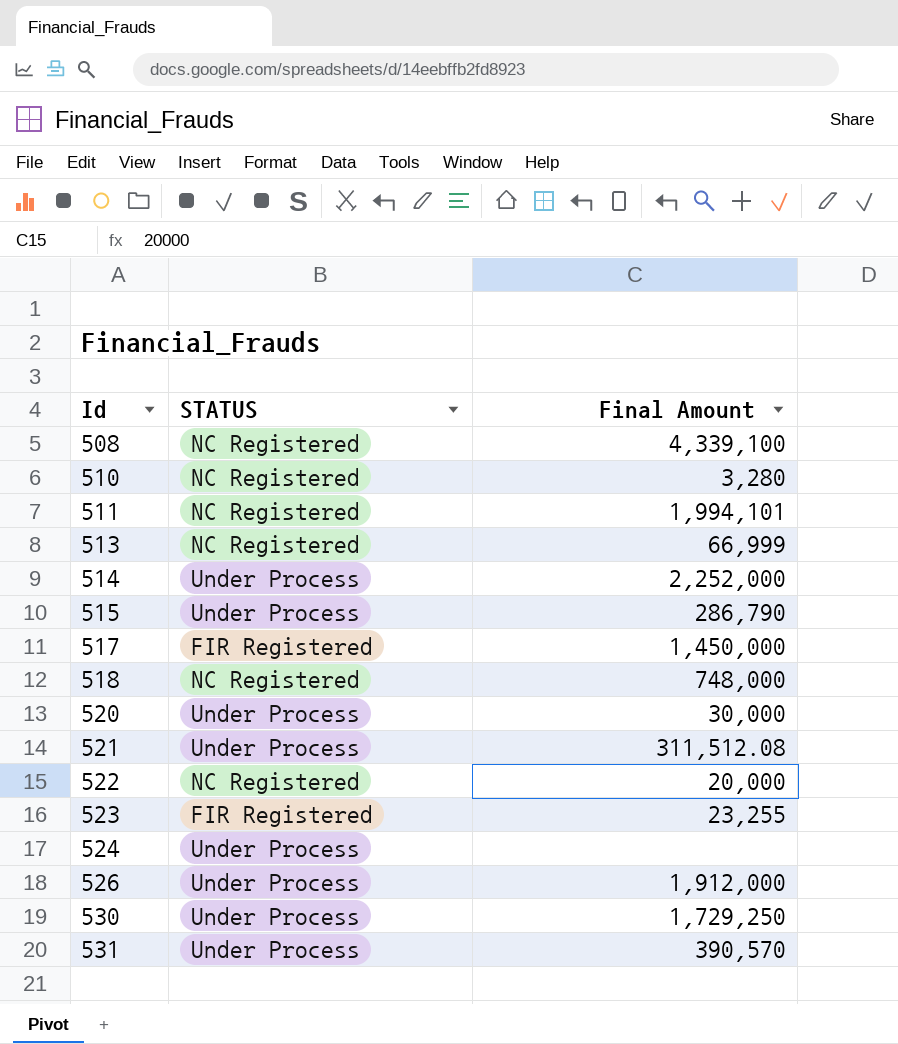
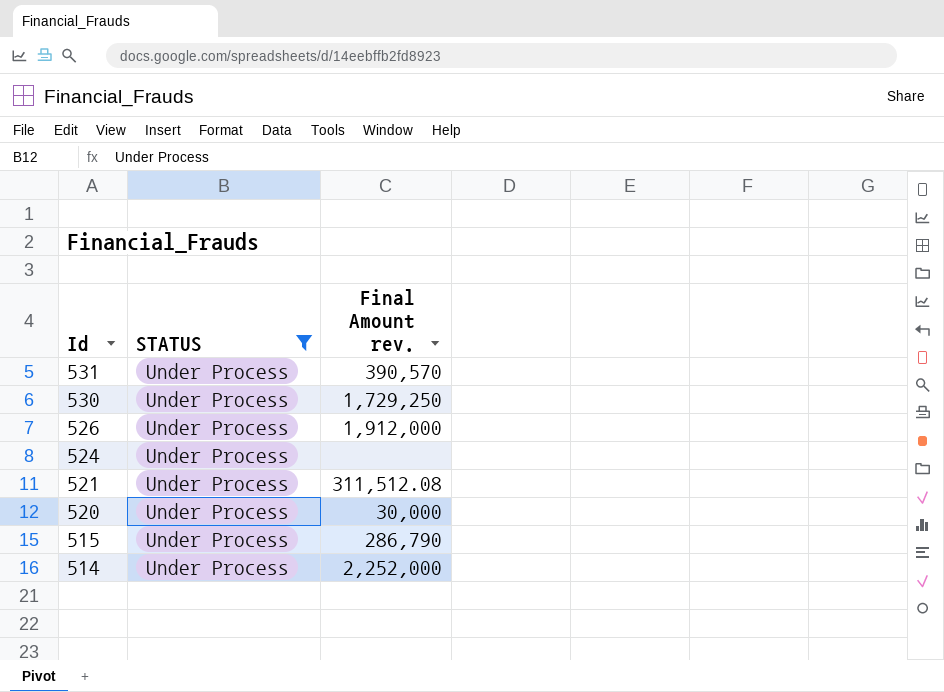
filter: none -> STATUS = Under Process
row order: Id ascending -> Id descending
column name: Final Amount -> Final Amount rev.

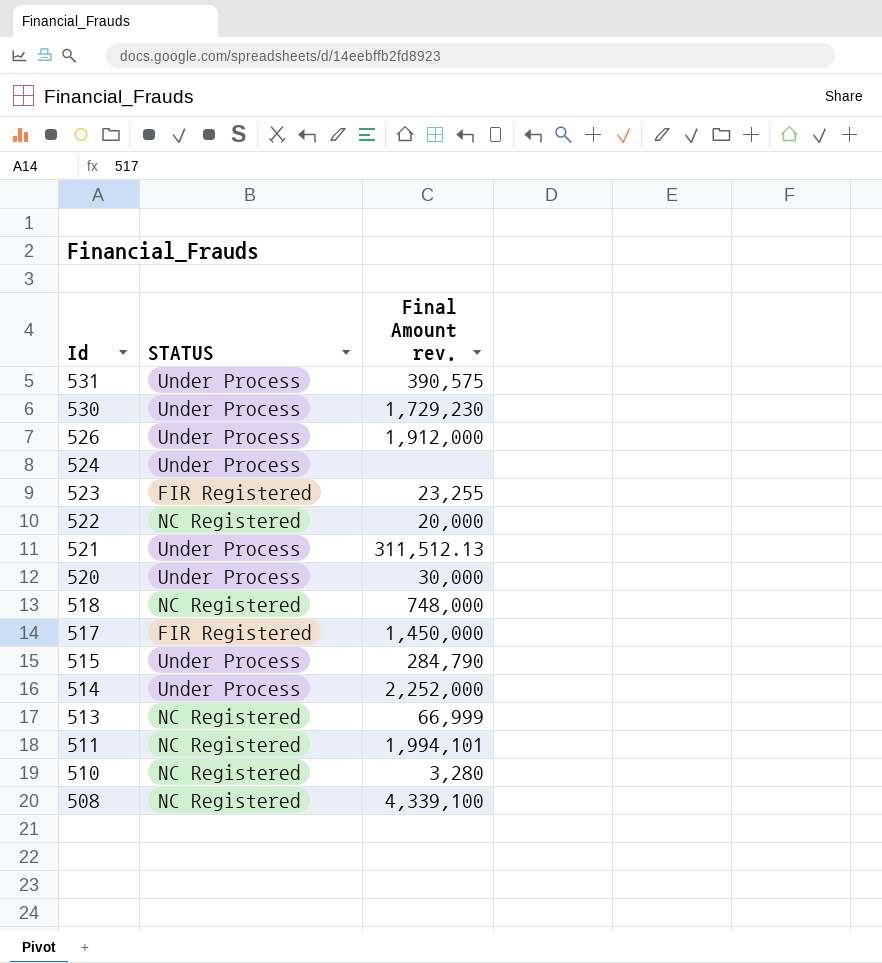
filter: STATUS = Under Process -> none
531 | Final Amount rev.: 390,570 -> 390,575
530 | Final Amount rev.: 1,729,250 -> 1,729,230
521 | Final Amount rev.: 311,512.08 -> 311,512.13
515 | Final Amount rev.: 286,790 -> 284,790

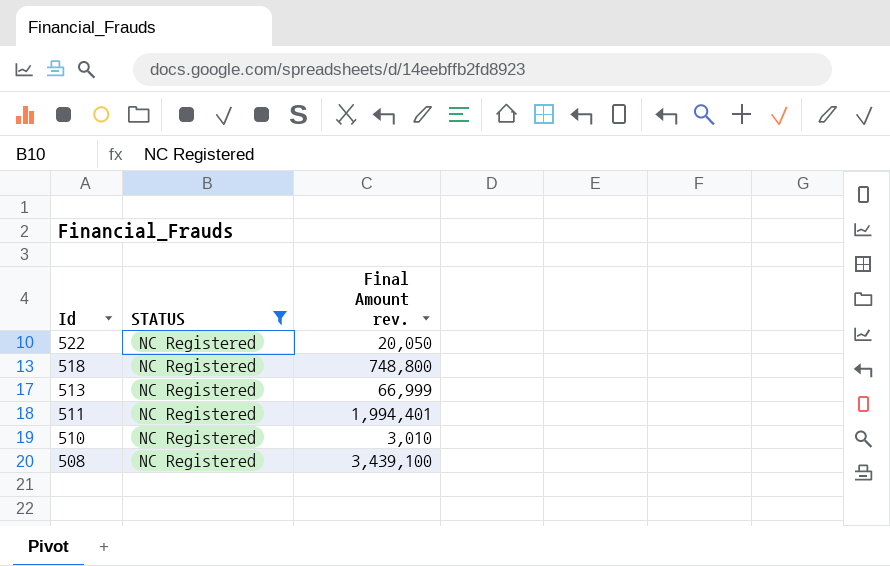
filter: none -> STATUS = NC Registered
522 | Final Amount rev.: 20,000 -> 20,050
518 | Final Amount rev.: 748,000 -> 748,800
511 | Final Amount rev.: 1,994,101 -> 1,994,401
510 | Final Amount rev.: 3,280 -> 3,010
508 | Final Amount rev.: 4,339,100 -> 3,439,100

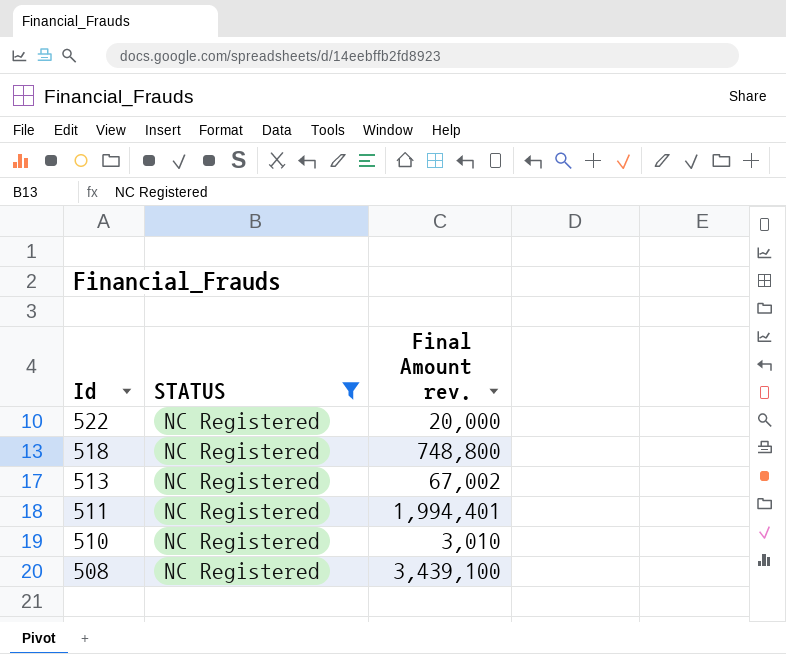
522 | Final Amount rev.: 20,050 -> 20,000
513 | Final Amount rev.: 66,999 -> 67,002

